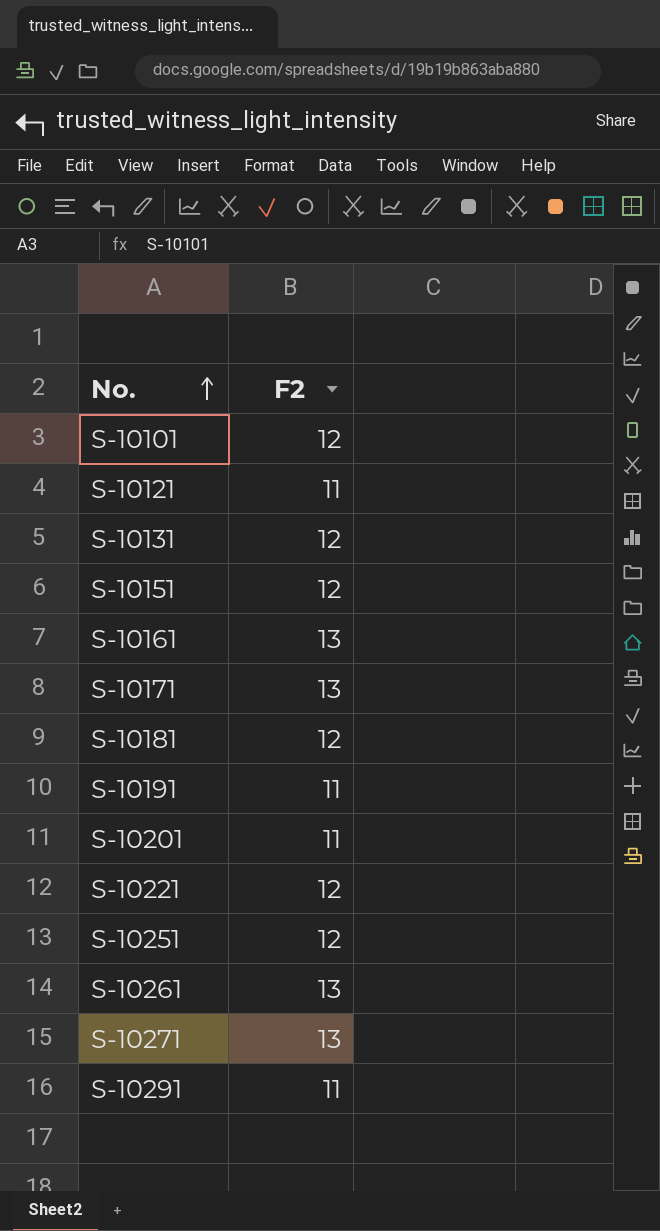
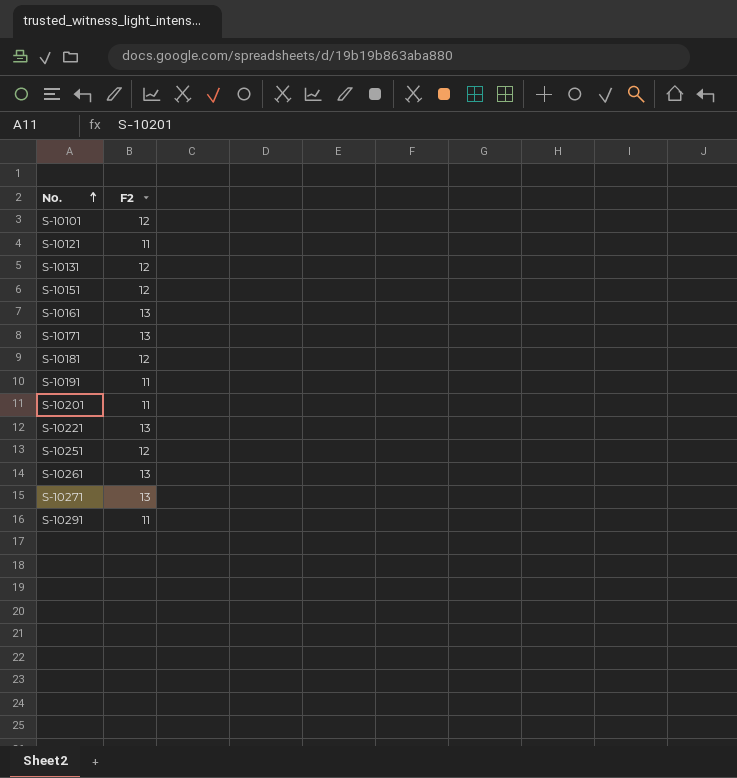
S-10221 | F2: 12 -> 13

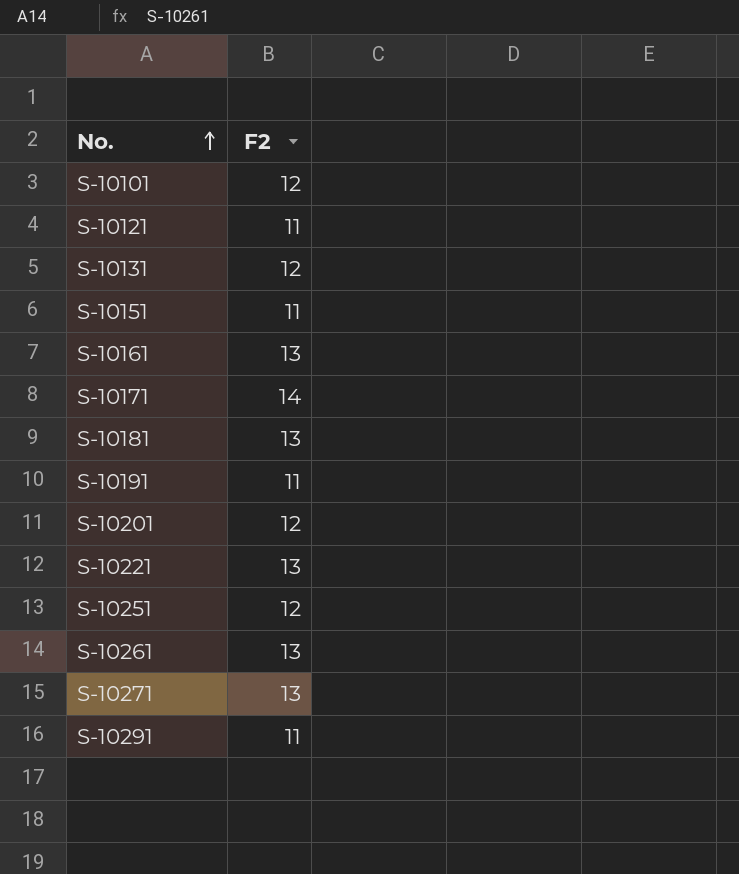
S-10151 | F2: 12 -> 11
S-10171 | F2: 13 -> 14
S-10181 | F2: 12 -> 13
S-10201 | F2: 11 -> 12

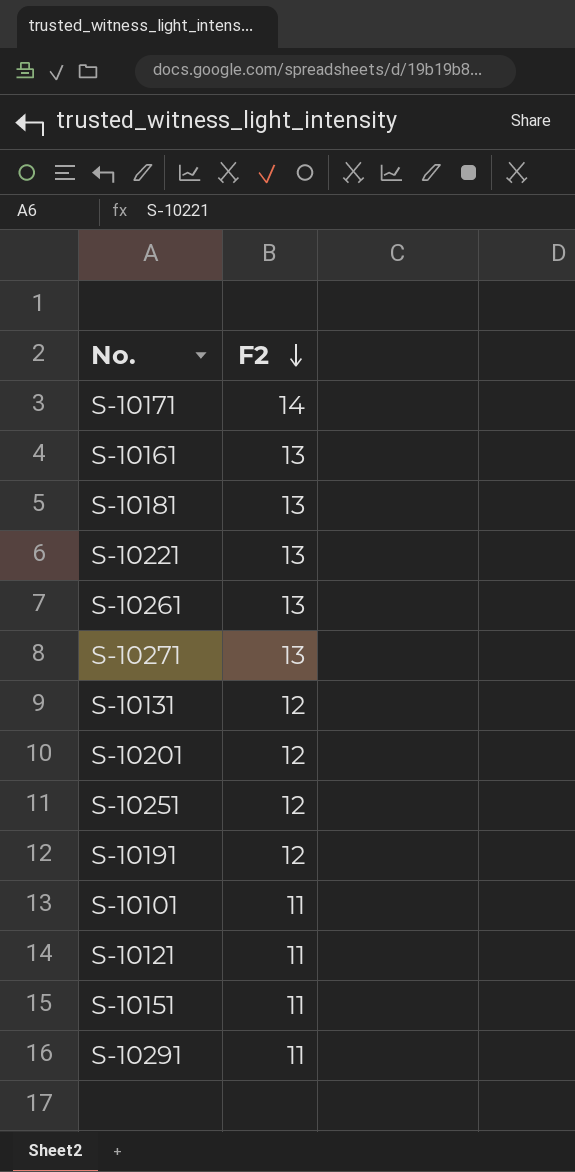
row order: No. ascending -> F2 descending
S-10191 | F2: 11 -> 12
S-10101 | F2: 12 -> 11

